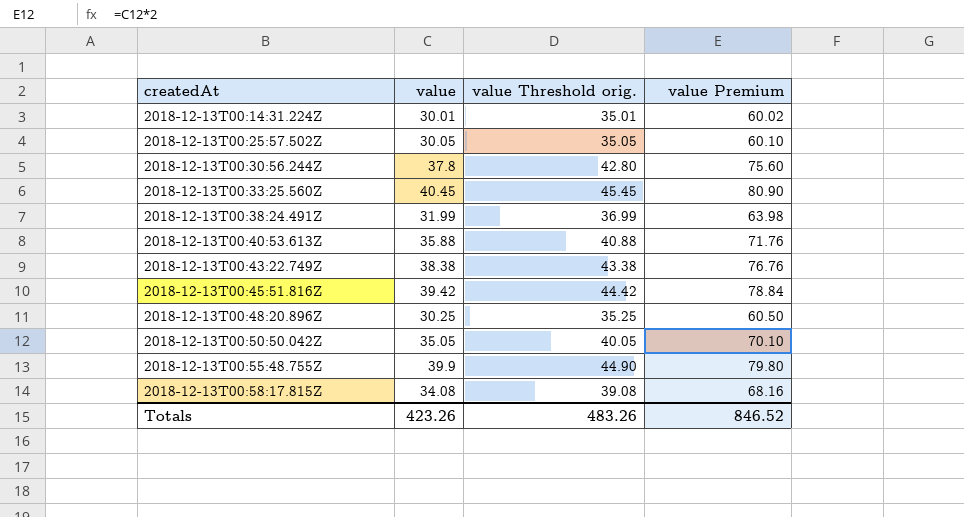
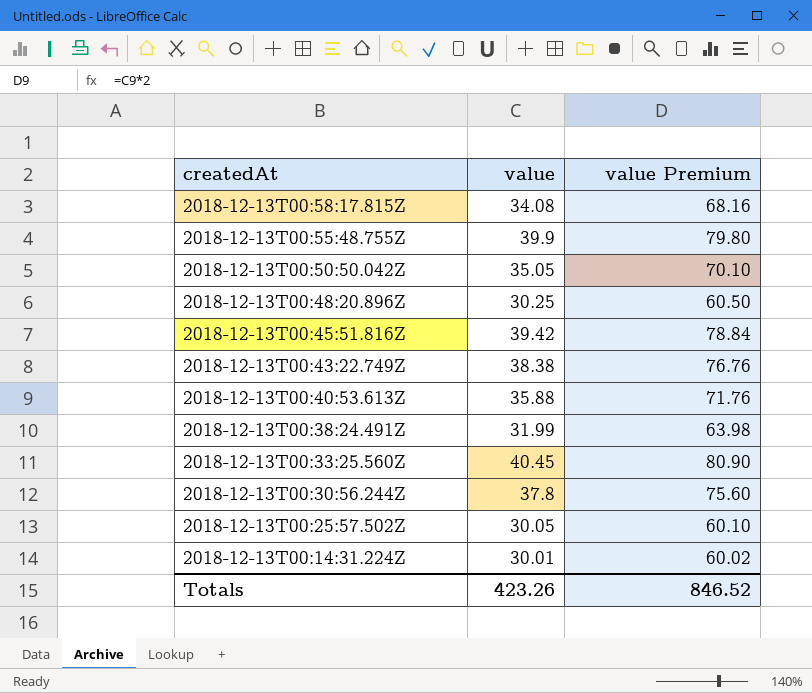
row order: createdAt ascending -> createdAt descending
column value Threshold orig. | formula: [value] + 5 -> none

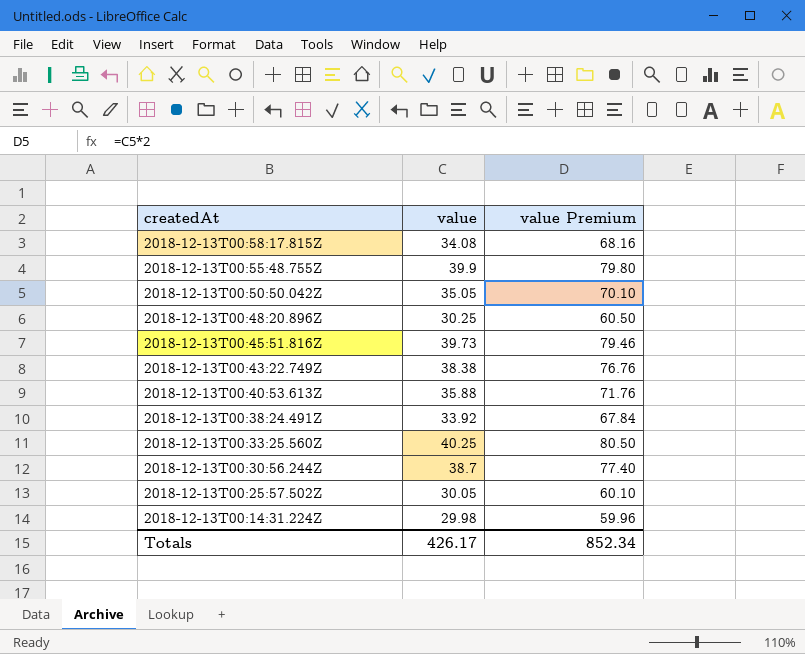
2018-12-13T00:45:51.816Z | value: 39.42 -> 39.73
2018-12-13T00:45:51.816Z | value Premium: 78.84 -> 79.46
2018-12-13T00:38:24.491Z | value: 31.99 -> 33.92
2018-12-13T00:38:24.491Z | value Premium: 63.98 -> 67.84
2018-12-13T00:33:25.560Z | value: 40.45 -> 40.25
2018-12-13T00:33:25.560Z | value Premium: 80.90 -> 80.50
2018-12-13T00:30:56.244Z | value: 37.8 -> 38.7
2018-12-13T00:30:56.244Z | value Premium: 75.60 -> 77.40
2018-12-13T00:14:31.224Z | value: 30.01 -> 29.98
2018-12-13T00:14:31.224Z | value Premium: 60.02 -> 59.96
Totals | value: 423.26 -> 426.17
Totals | value Premium: 846.52 -> 852.34

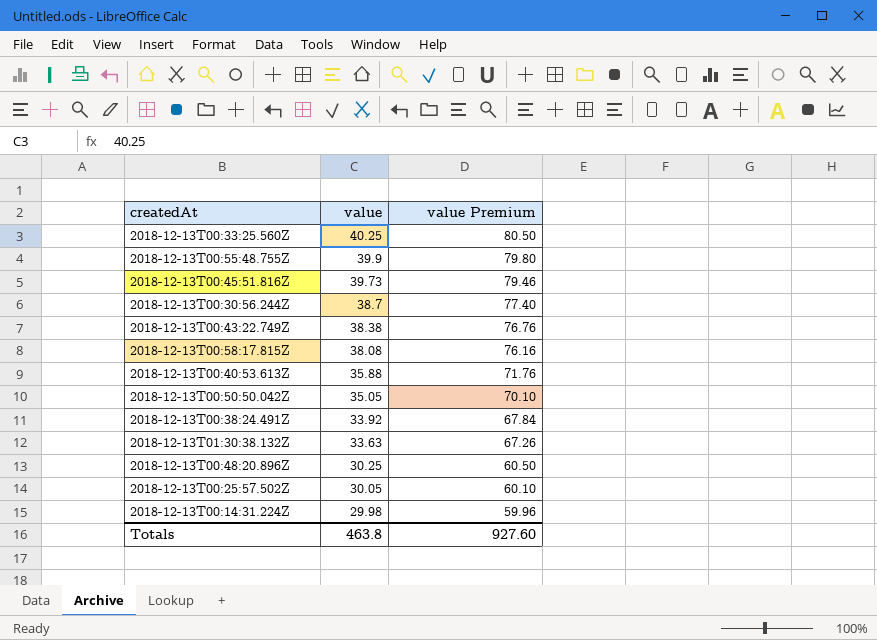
row order: createdAt descending -> value descending
2018-12-13T00:58:17.815Z | value: 34.08 -> 38.08
2018-12-13T00:58:17.815Z | value Premium: 68.16 -> 76.16
row 2018-12-13T01:30:38.132Z: none -> 33.63 | 67.26
Totals | value: 426.17 -> 463.8
Totals | value Premium: 852.34 -> 927.60

